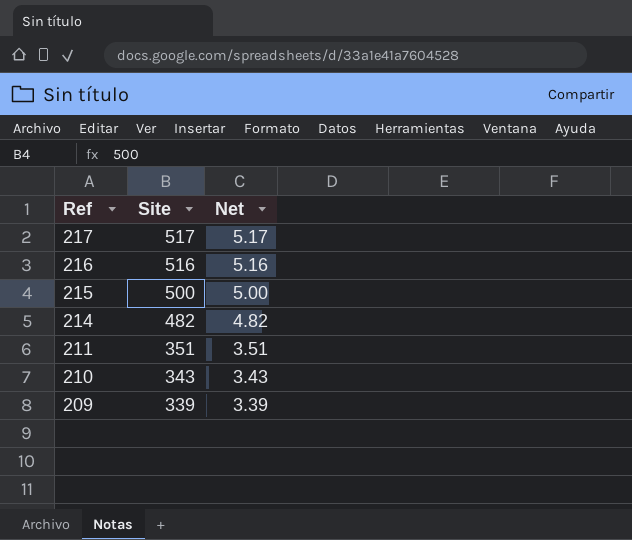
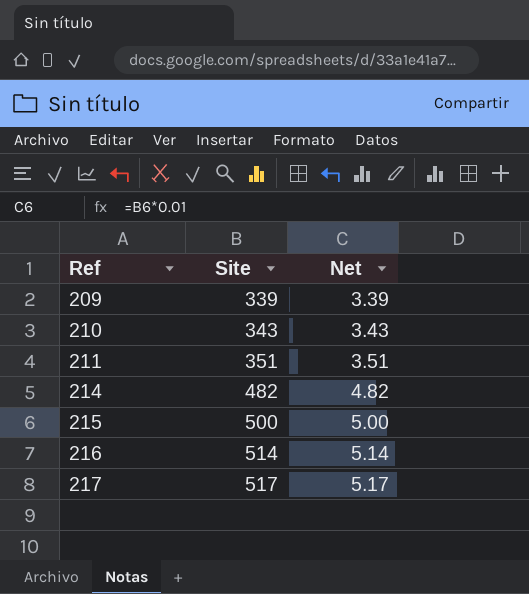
row order: Ref descending -> Ref ascending
216 | Site: 516 -> 514
216 | Net: 5.16 -> 5.14

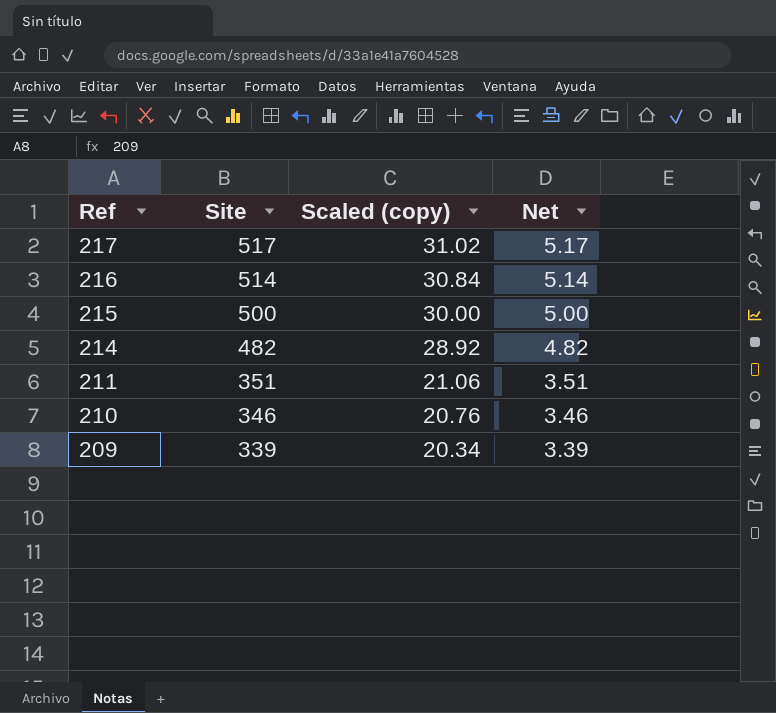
row order: Ref ascending -> Ref descending
column Scaled (copy) | formula: none -> [Site] * 0.06
210 | Site: 343 -> 346
210 | Net: 3.43 -> 3.46

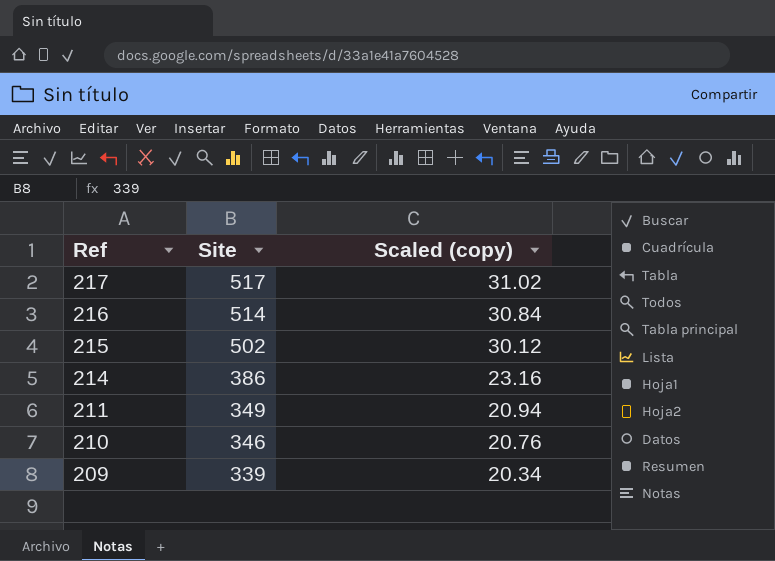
column Net | formula: [Site] * 0.01 -> none
215 | Site: 500 -> 502
215 | Scaled (copy): 30.00 -> 30.12
214 | Site: 482 -> 386
214 | Scaled (copy): 28.92 -> 23.16
211 | Site: 351 -> 349
211 | Scaled (copy): 21.06 -> 20.94

